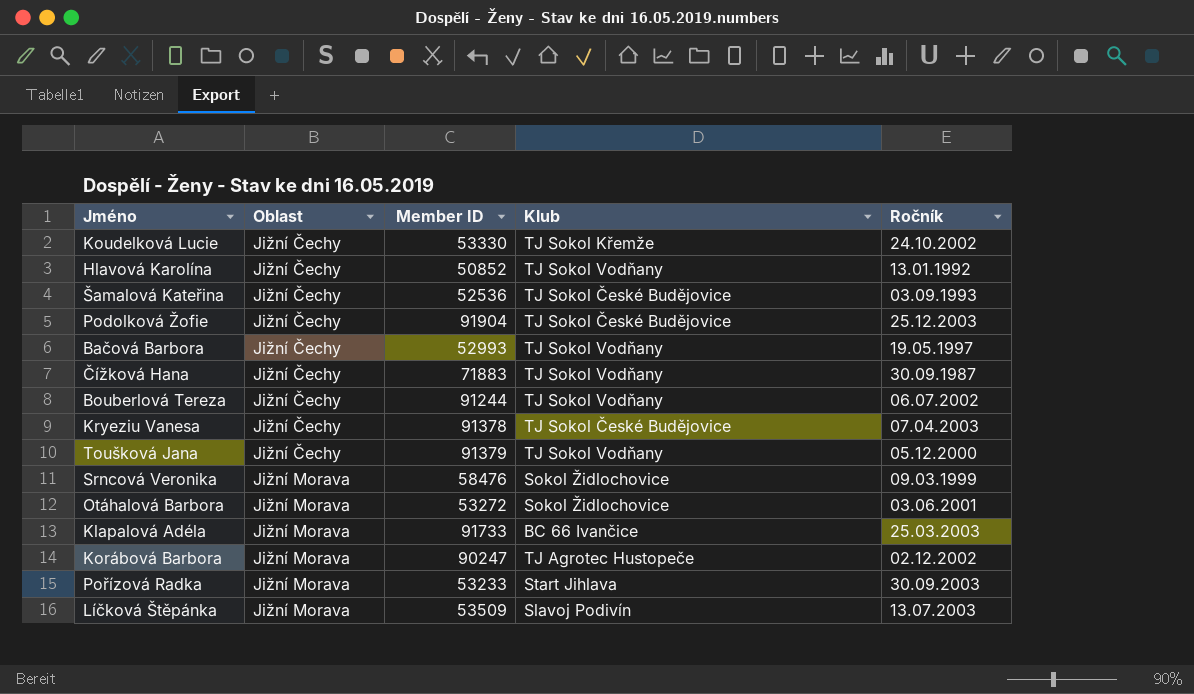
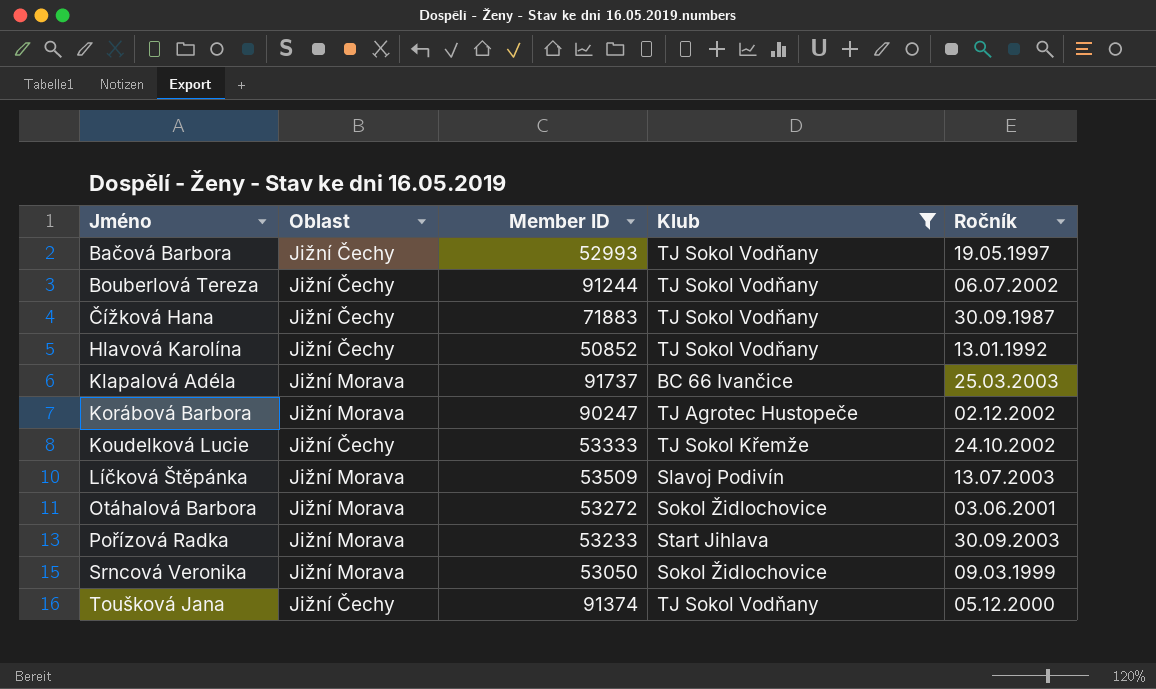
filter: none -> Klub != TJ Sokol České Budějovice
row order: Oblast ascending -> Jméno ascending
Klapalová Adéla | Member ID: 91733 -> 91737
Koudelková Lucie | Member ID: 53330 -> 53333
Srncová Veronika | Member ID: 58476 -> 53050
Toušková Jana | Member ID: 91379 -> 91374

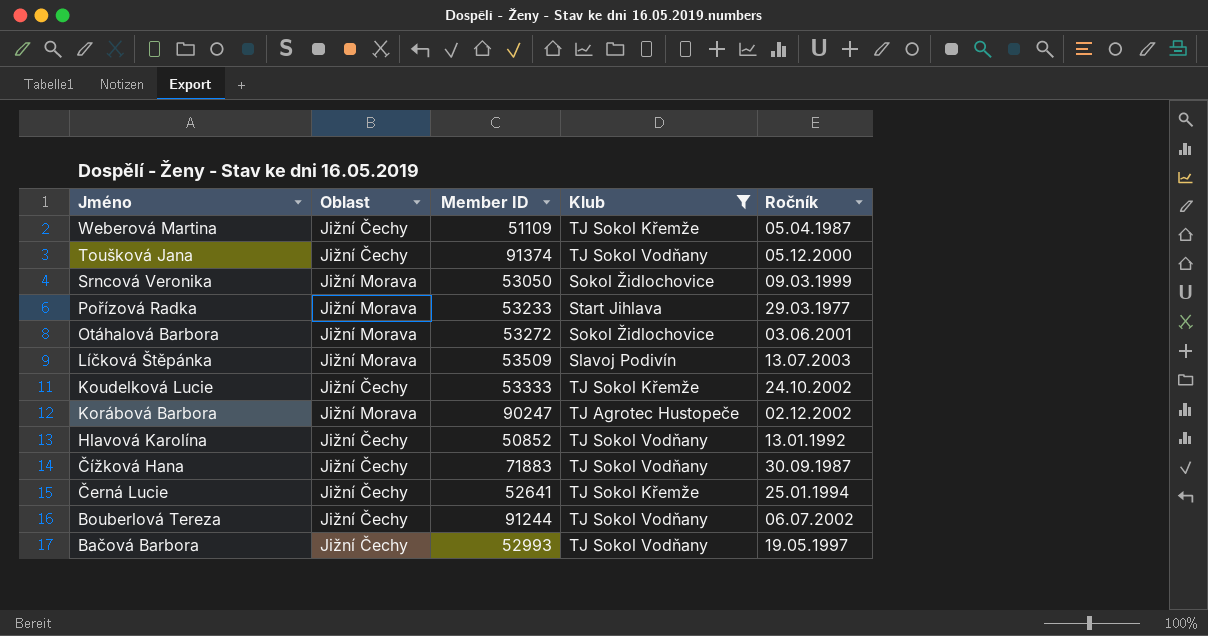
row order: Jméno ascending -> Jméno descending
row Klapalová Adéla: Jižní Morava | 91737 | BC 66 Ivančice | 25.03.2003 -> none
row Weberová Martina: none -> Jižní Čechy | 51109 | TJ Sokol Křemže | 05.04.1987
Pořízová Radka | Ročník: 30.09.2003 -> 29.03.1977
row Černá Lucie: none -> Jižní Čechy | 52641 | TJ Sokol Křemže | 25.01.1994

